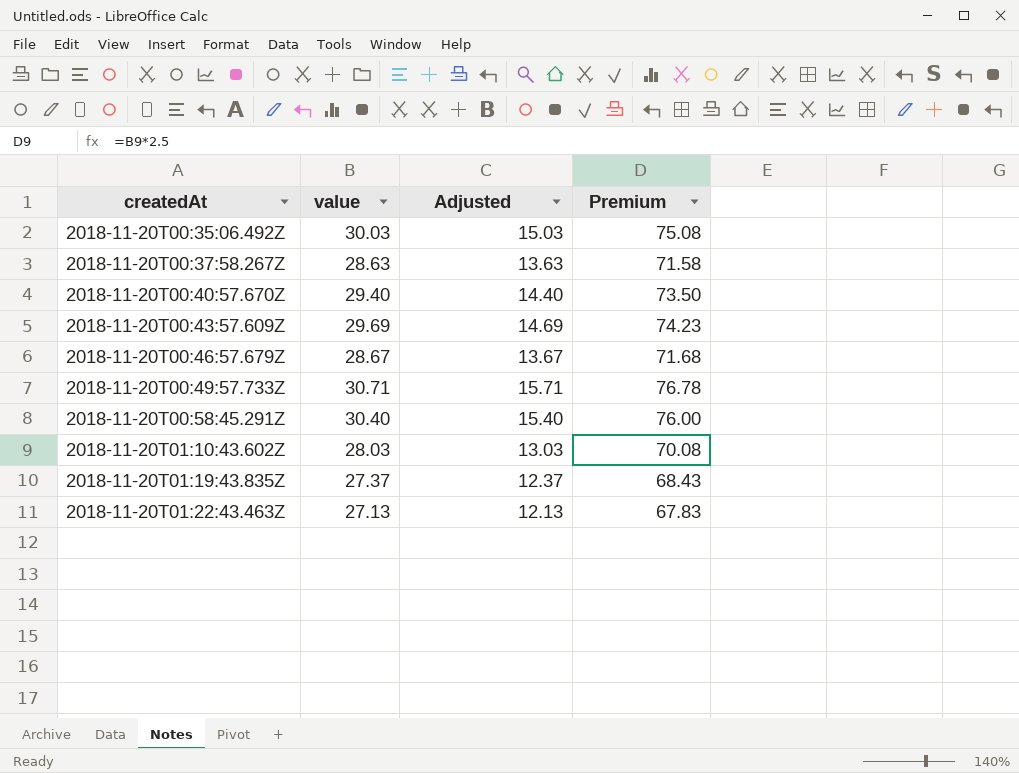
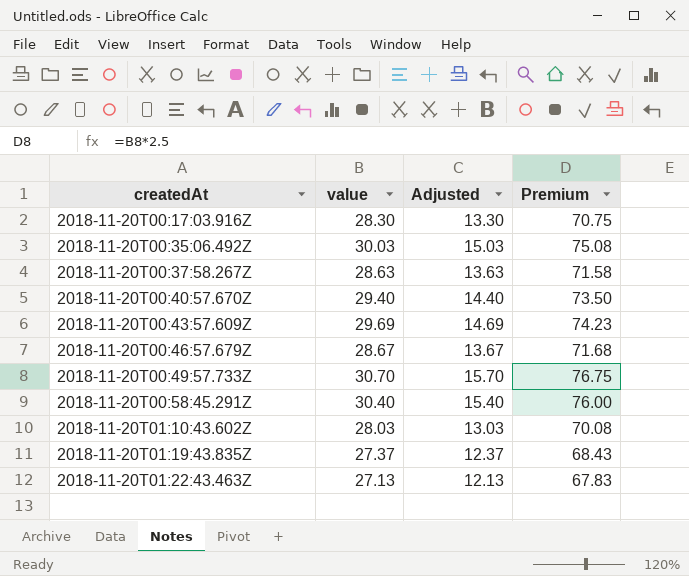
row 2018-11-20T00:17:03.916Z: none -> 28.30 | 13.30 | 70.75
2018-11-20T00:49:57.733Z | value: 30.71 -> 30.70
2018-11-20T00:49:57.733Z | Adjusted: 15.71 -> 15.70
2018-11-20T00:49:57.733Z | Premium: 76.78 -> 76.75

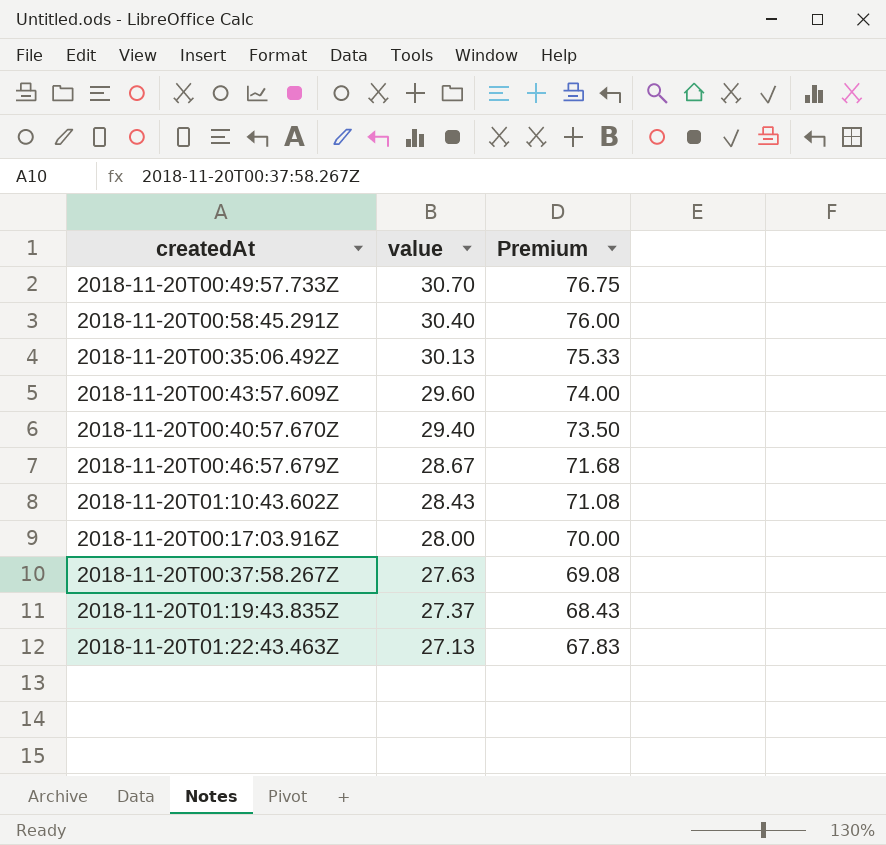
row order: createdAt ascending -> value descending
column Adjusted | formula: [value] - 15 -> none
2018-11-20T00:35:06.492Z | value: 30.03 -> 30.13
2018-11-20T00:35:06.492Z | Premium: 75.08 -> 75.33
2018-11-20T00:43:57.609Z | value: 29.69 -> 29.60
2018-11-20T00:43:57.609Z | Premium: 74.23 -> 74.00
2018-11-20T01:10:43.602Z | value: 28.03 -> 28.43
2018-11-20T01:10:43.602Z | Premium: 70.08 -> 71.08
2018-11-20T00:17:03.916Z | value: 28.30 -> 28.00
2018-11-20T00:17:03.916Z | Premium: 70.75 -> 70.00
2018-11-20T00:37:58.267Z | value: 28.63 -> 27.63
2018-11-20T00:37:58.267Z | Premium: 71.58 -> 69.08

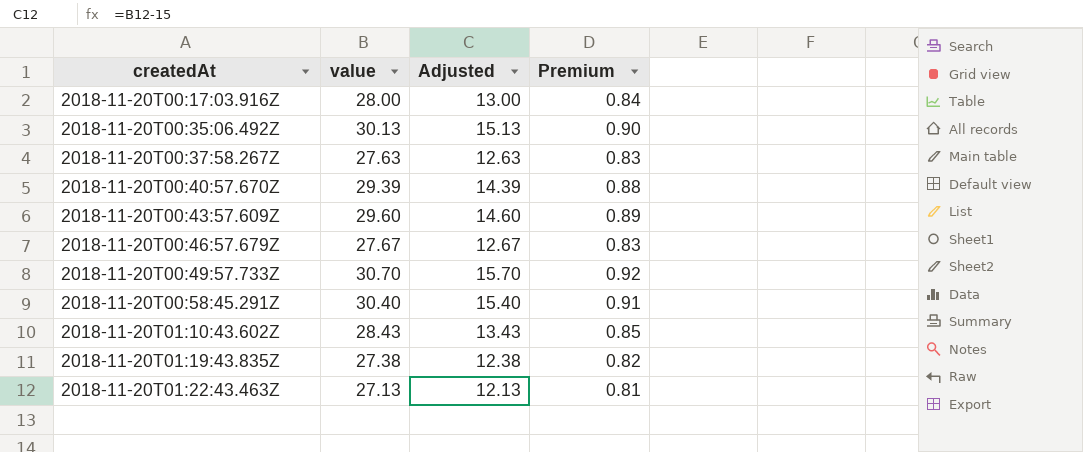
row order: value descending -> createdAt ascending
column Adjusted | formula: none -> [value] - 15
column Premium | formula: [value] * 2.5 -> [value] * 0.03
2018-11-20T00:40:57.670Z | value: 29.40 -> 29.39
2018-11-20T00:46:57.679Z | value: 28.67 -> 27.67
2018-11-20T01:19:43.835Z | value: 27.37 -> 27.38

